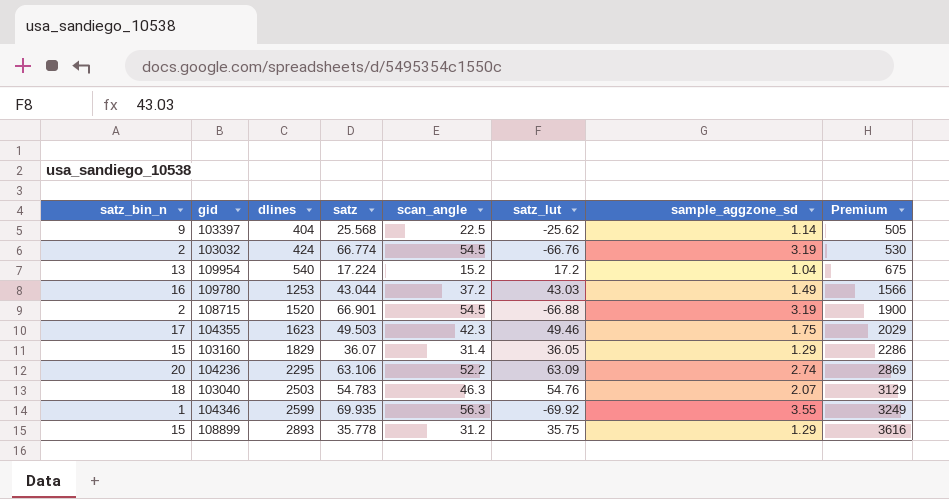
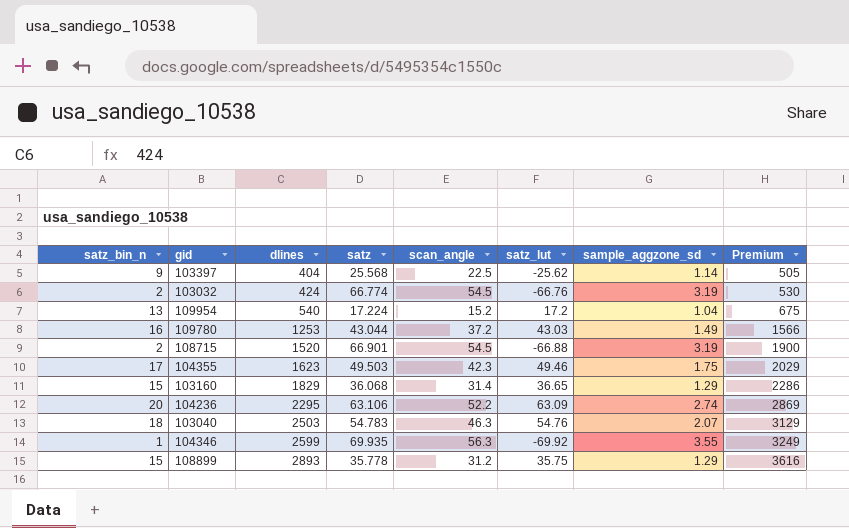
103160 | satz: 36.07 -> 36.068
103160 | satz_lut: 36.05 -> 36.65

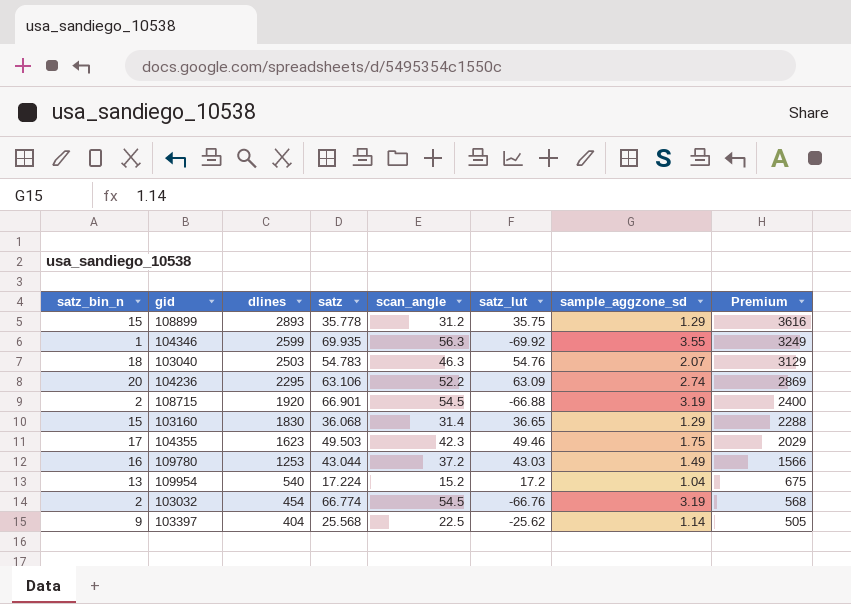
row order: dlines ascending -> dlines descending
108715 | dlines: 1520 -> 1920
108715 | Premium: 1900 -> 2400
103160 | dlines: 1829 -> 1830
103160 | Premium: 2286 -> 2288
103032 | dlines: 424 -> 454
103032 | Premium: 530 -> 568

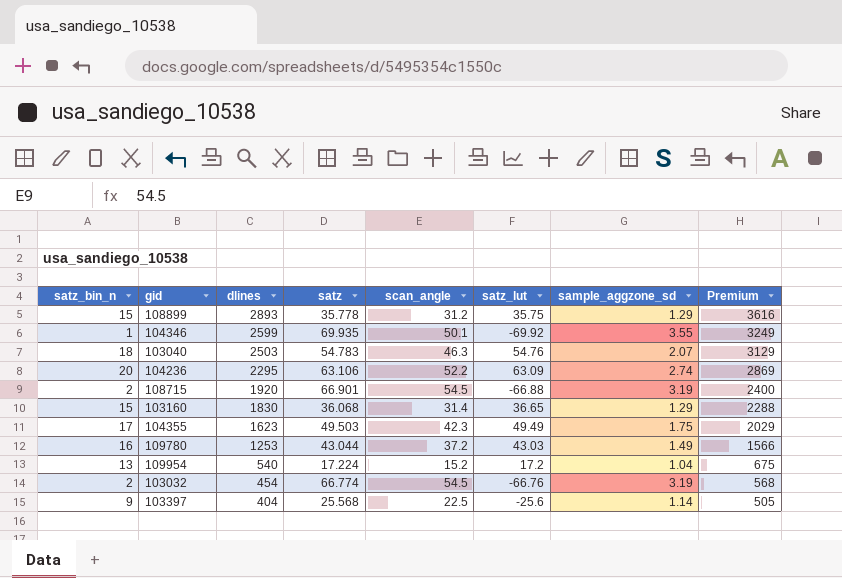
104346 | scan_angle: 56.3 -> 50.1
104355 | satz_lut: 49.46 -> 49.49
103397 | satz_lut: -25.62 -> -25.6

